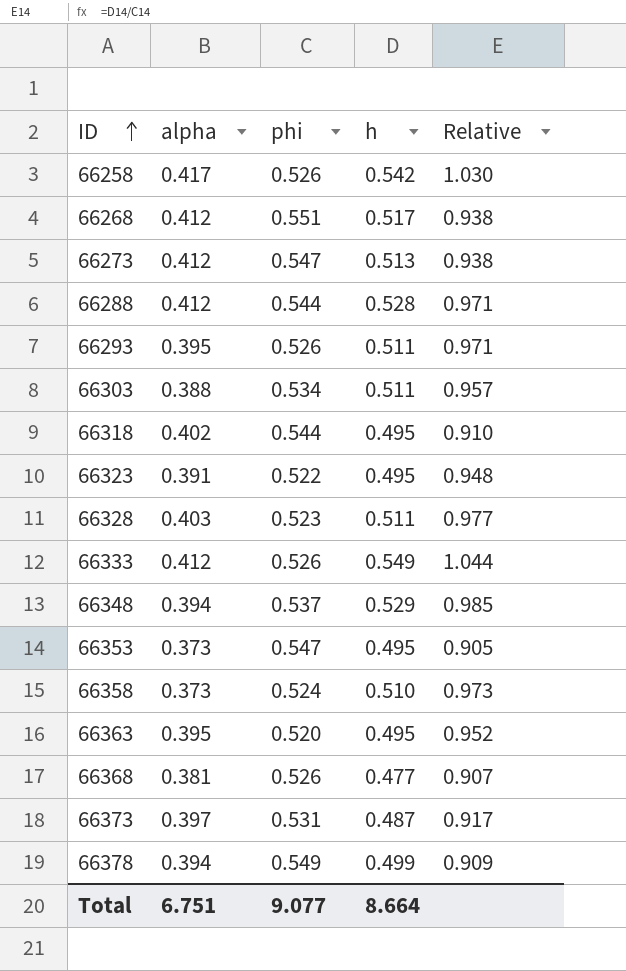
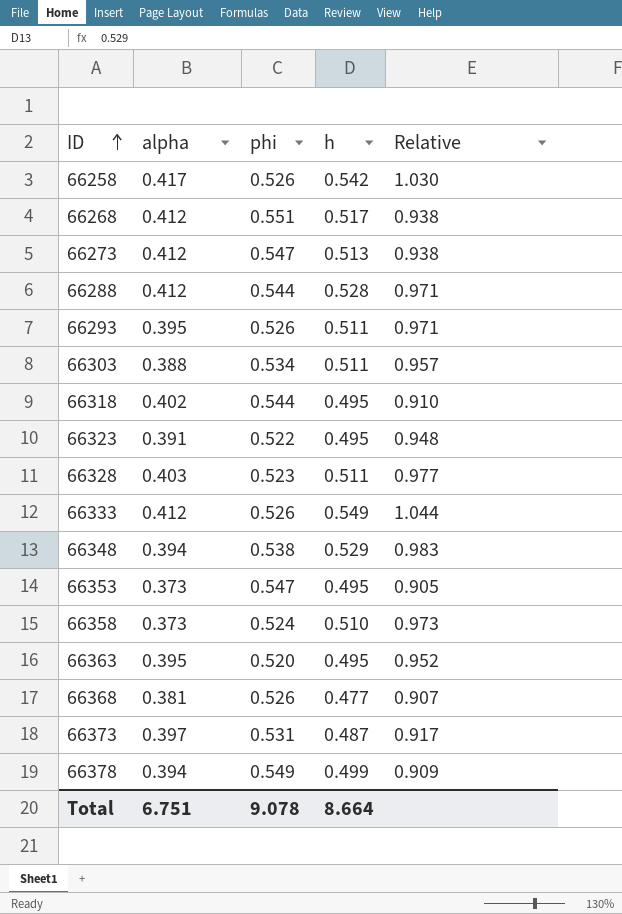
66348 | phi: 0.537 -> 0.538
66348 | Relative: 0.985 -> 0.983
Total | phi: 9.077 -> 9.078

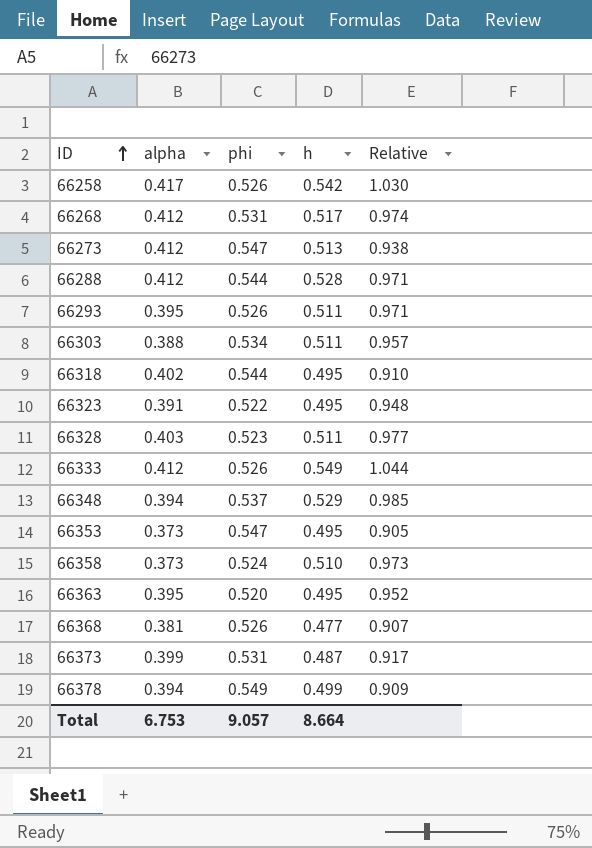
66268 | phi: 0.551 -> 0.531
66268 | Relative: 0.938 -> 0.974
66348 | phi: 0.538 -> 0.537
66348 | Relative: 0.983 -> 0.985
66373 | alpha: 0.397 -> 0.399
Total | alpha: 6.751 -> 6.753
Total | phi: 9.078 -> 9.057

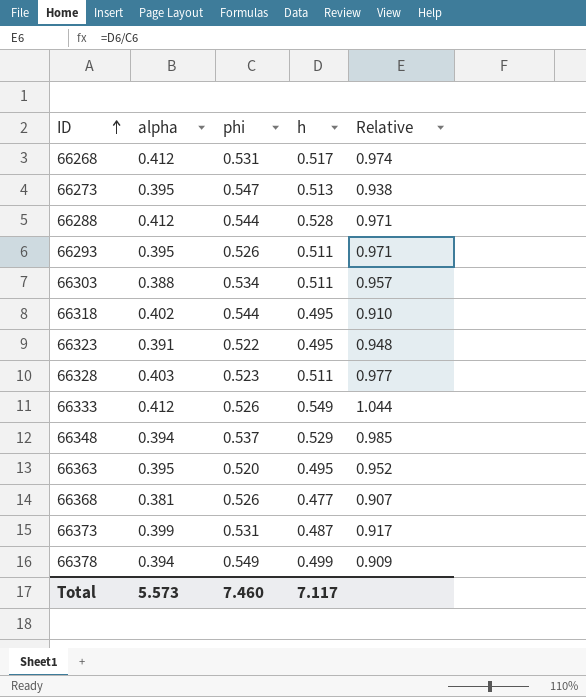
row 66258: 0.417 | 0.526 | 0.542 | 1.030 -> none
row 66353: 0.373 | 0.547 | 0.495 | 0.905 -> none
row 66358: 0.373 | 0.524 | 0.510 | 0.973 -> none
66273 | alpha: 0.412 -> 0.395
Total | alpha: 6.753 -> 5.573
Total | phi: 9.057 -> 7.460
Total | h: 8.664 -> 7.117

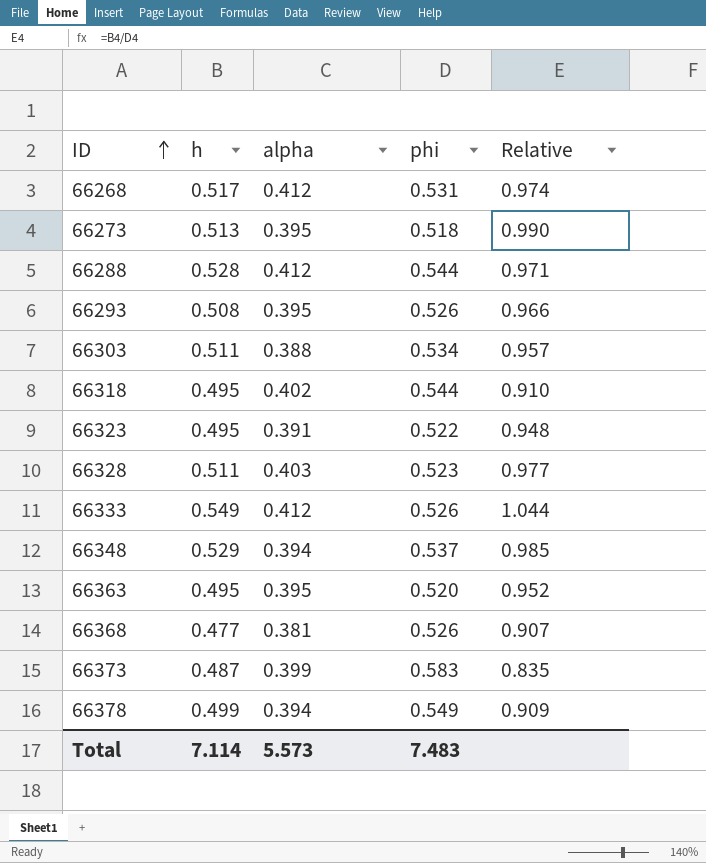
column h | position: 4 -> 2
66273 | phi: 0.547 -> 0.518
66273 | Relative: 0.938 -> 0.990
66293 | h: 0.511 -> 0.508
66293 | Relative: 0.971 -> 0.966
66373 | phi: 0.531 -> 0.583
66373 | Relative: 0.917 -> 0.835
Total | h: 7.117 -> 7.114
Total | phi: 7.460 -> 7.483

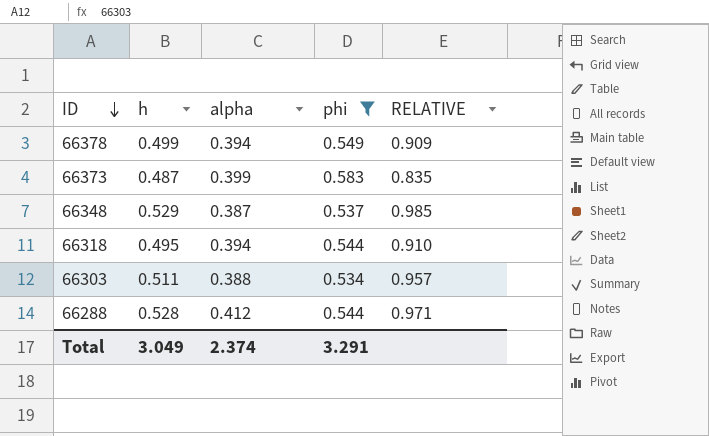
filter: none -> phi >= 0.534
row order: ID ascending -> ID descending
column name: Relative -> RELATIVE
66348 | alpha: 0.394 -> 0.387
66318 | alpha: 0.402 -> 0.394
Total | h: 7.114 -> 3.049
Total | alpha: 5.573 -> 2.374
Total | phi: 7.483 -> 3.291

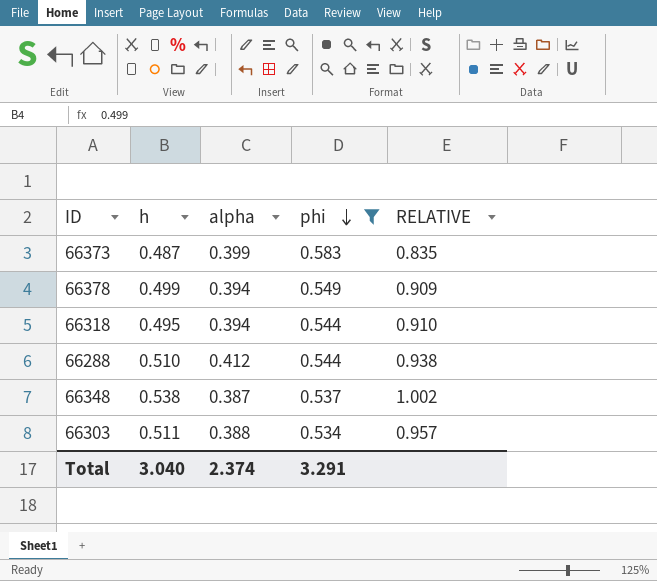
row order: ID descending -> phi descending
66288 | h: 0.528 -> 0.510
66288 | RELATIVE: 0.971 -> 0.938
66348 | h: 0.529 -> 0.538
66348 | RELATIVE: 0.985 -> 1.002
Total | h: 3.049 -> 3.040

